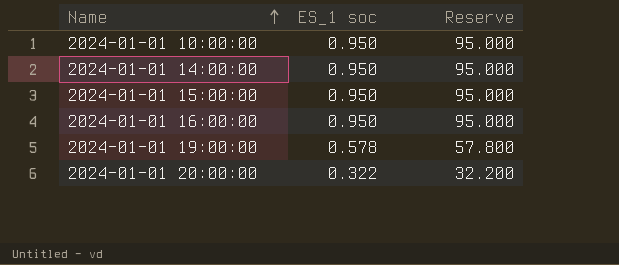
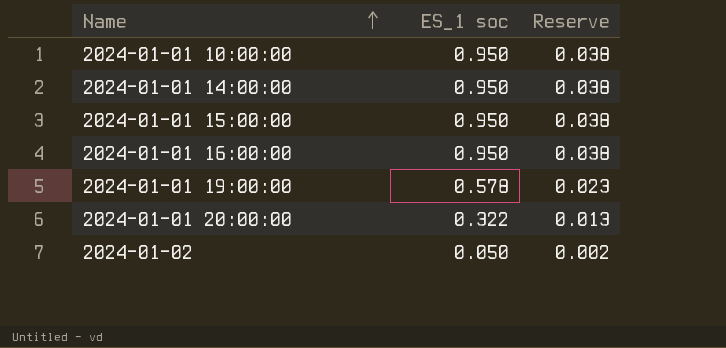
column Reserve | formula: [ES_1 soc] * 100 -> [ES_1 soc] * 0.04
row 2024-01-02: none -> 0.050 | 0.002

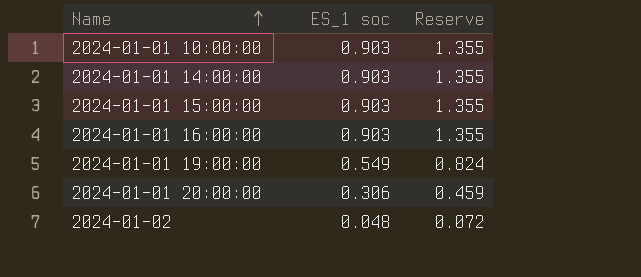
column Reserve | formula: [ES_1 soc] * 0.04 -> [ES_1 soc] * 1.5
2024-01-01 10:00:00 | ES_1 soc: 0.950 -> 0.903
2024-01-01 14:00:00 | ES_1 soc: 0.950 -> 0.903
2024-01-01 15:00:00 | ES_1 soc: 0.950 -> 0.903
2024-01-01 16:00:00 | ES_1 soc: 0.950 -> 0.903
2024-01-01 19:00:00 | ES_1 soc: 0.578 -> 0.549
2024-01-01 20:00:00 | ES_1 soc: 0.322 -> 0.306
2024-01-02 | ES_1 soc: 0.050 -> 0.048

